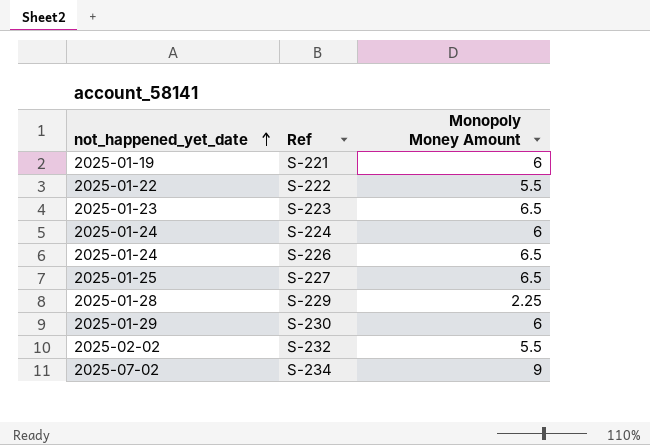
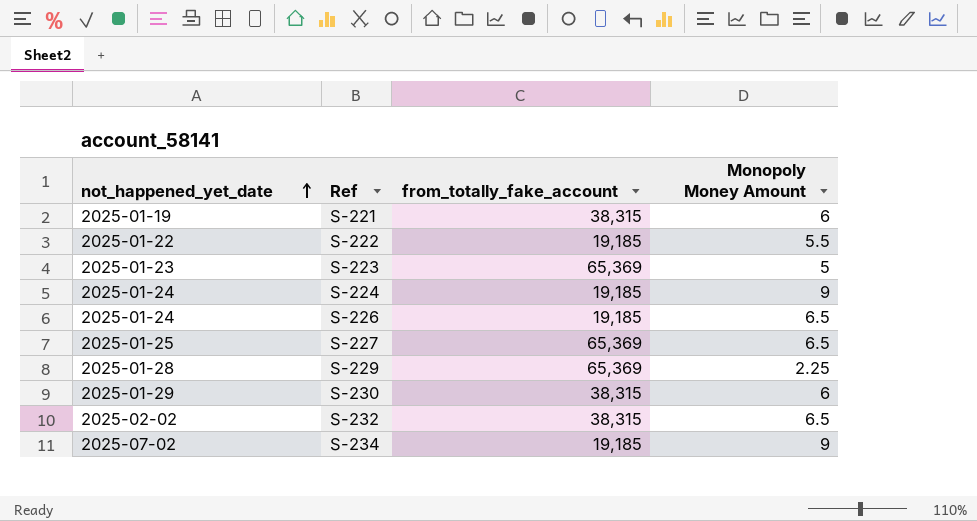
column from_totally_fake_account | position: none -> 3
S-223 | Monopoly Money Amount: 6.5 -> 5
S-224 | Monopoly Money Amount: 6 -> 9
S-232 | Monopoly Money Amount: 5.5 -> 6.5

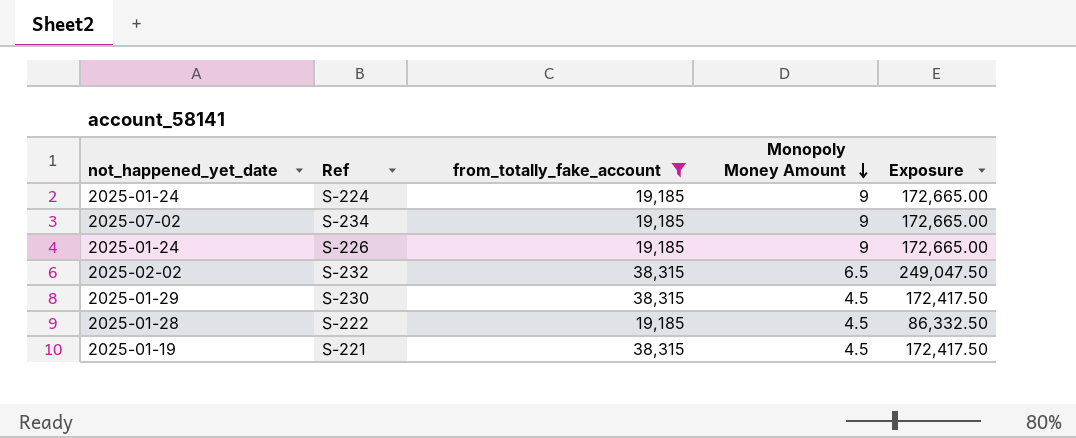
filter: none -> from_totally_fake_account != 65,369
row order: not_happened_yet_date ascending -> Monopoly Money Amount descending
column Exposure | formula: none -> [from_totally_fake_account] * [Monopoly Money Amount]
S-226 | Monopoly Money Amount: 6.5 -> 9
S-230 | Monopoly Money Amount: 6 -> 4.5
S-222 | not_happened_yet_date: 2025-01-22 -> 2025-01-28
S-222 | Monopoly Money Amount: 5.5 -> 4.5
S-221 | Monopoly Money Amount: 6 -> 4.5

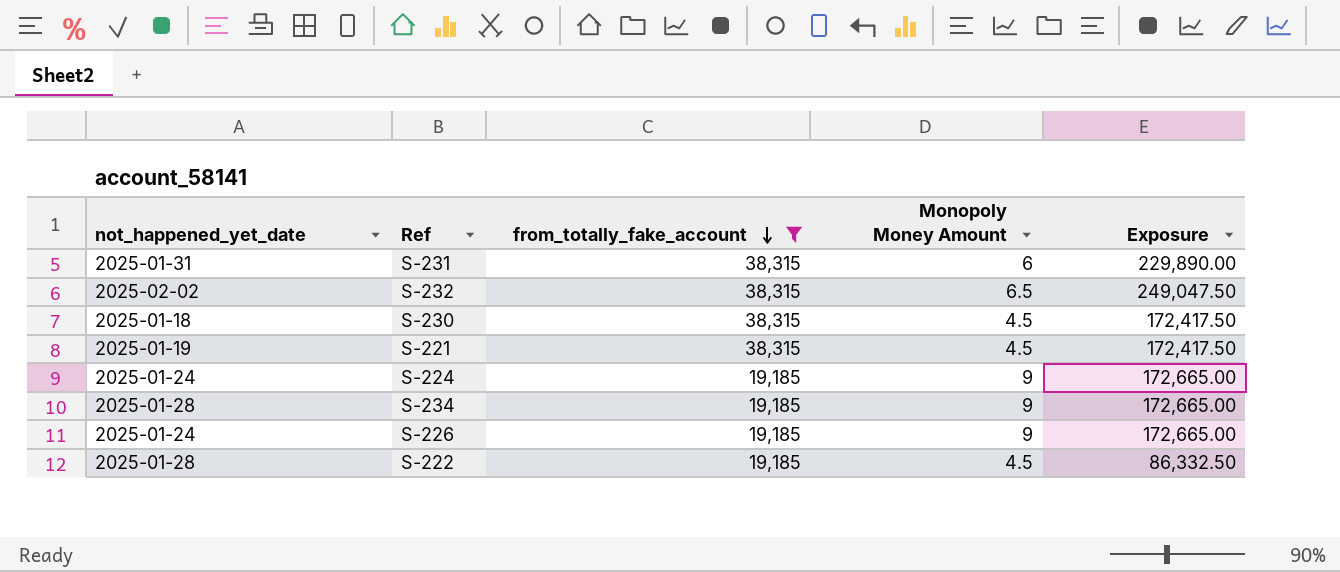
row order: Monopoly Money Amount descending -> from_totally_fake_account descending
row S-231: none -> 2025-01-31 | 38,315 | 6 | 229,890.00
S-230 | not_happened_yet_date: 2025-01-29 -> 2025-01-18
S-234 | not_happened_yet_date: 2025-07-02 -> 2025-01-28

